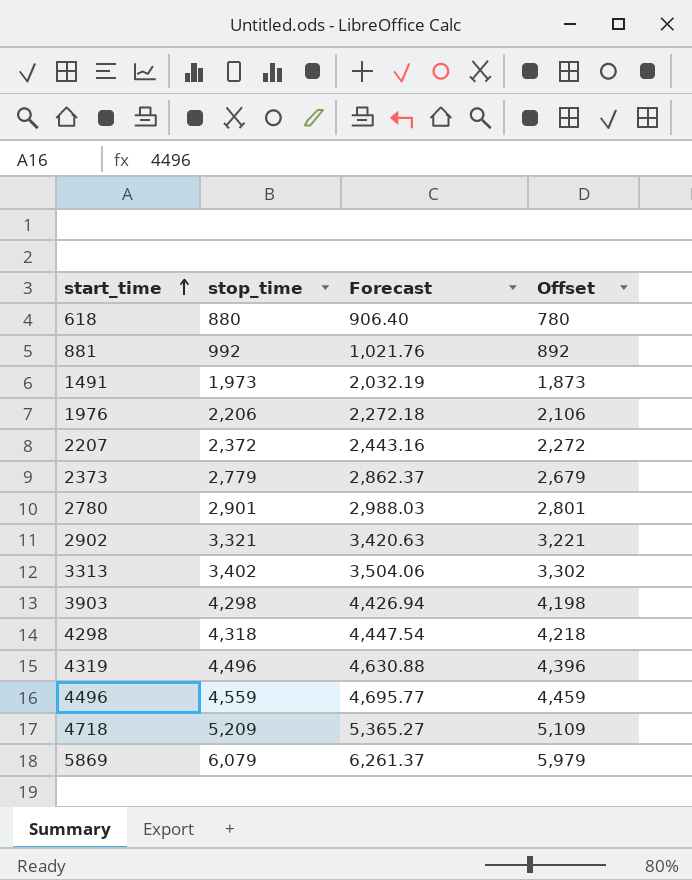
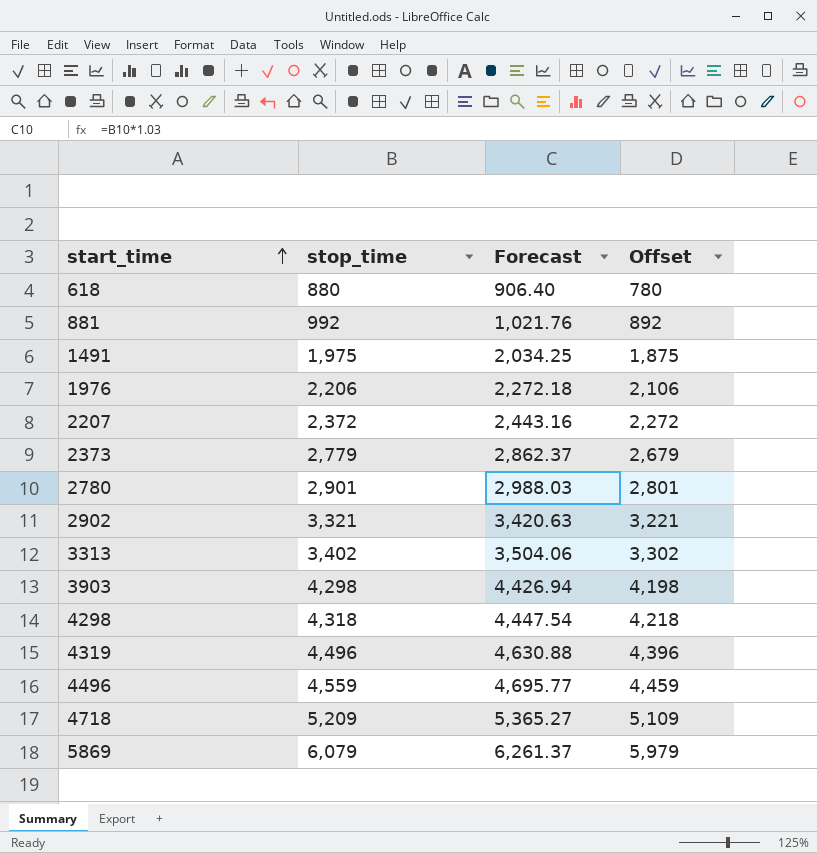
1491 | stop_time: 1,973 -> 1,975
1491 | Forecast: 2,032.19 -> 2,034.25
1491 | Offset: 1,873 -> 1,875

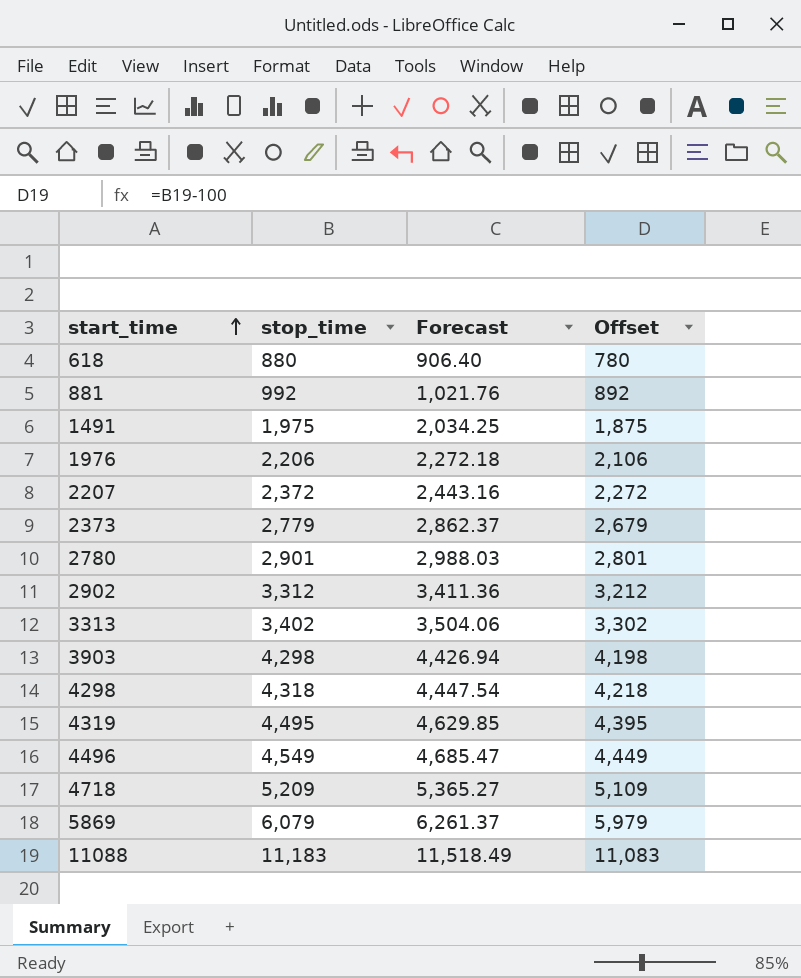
2902 | stop_time: 3,321 -> 3,312
2902 | Forecast: 3,420.63 -> 3,411.36
2902 | Offset: 3,221 -> 3,212
4319 | stop_time: 4,496 -> 4,495
4319 | Forecast: 4,630.88 -> 4,629.85
4319 | Offset: 4,396 -> 4,395
4496 | stop_time: 4,559 -> 4,549
4496 | Forecast: 4,695.77 -> 4,685.47
4496 | Offset: 4,459 -> 4,449
row 11088: none -> 11,183 | 11,518.49 | 11,083

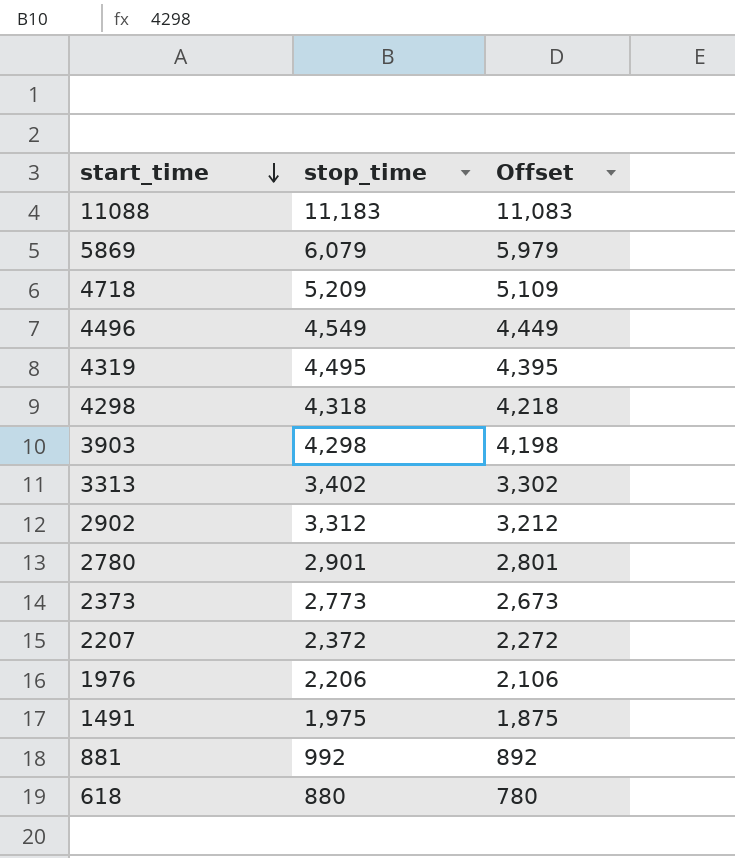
row order: start_time ascending -> start_time descending
column Forecast | formula: [stop_time] * 1.03 -> none
2373 | stop_time: 2,779 -> 2,773
2373 | Offset: 2,679 -> 2,673

